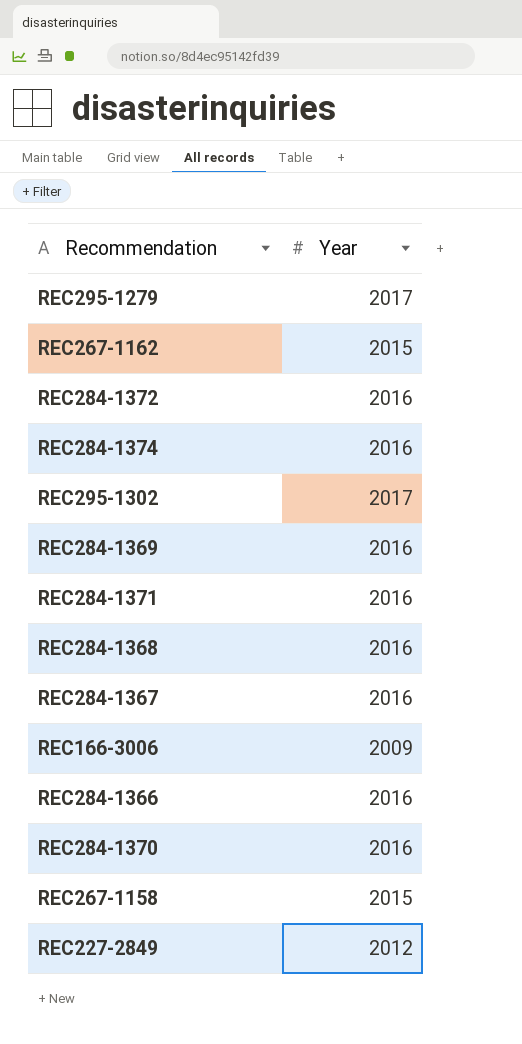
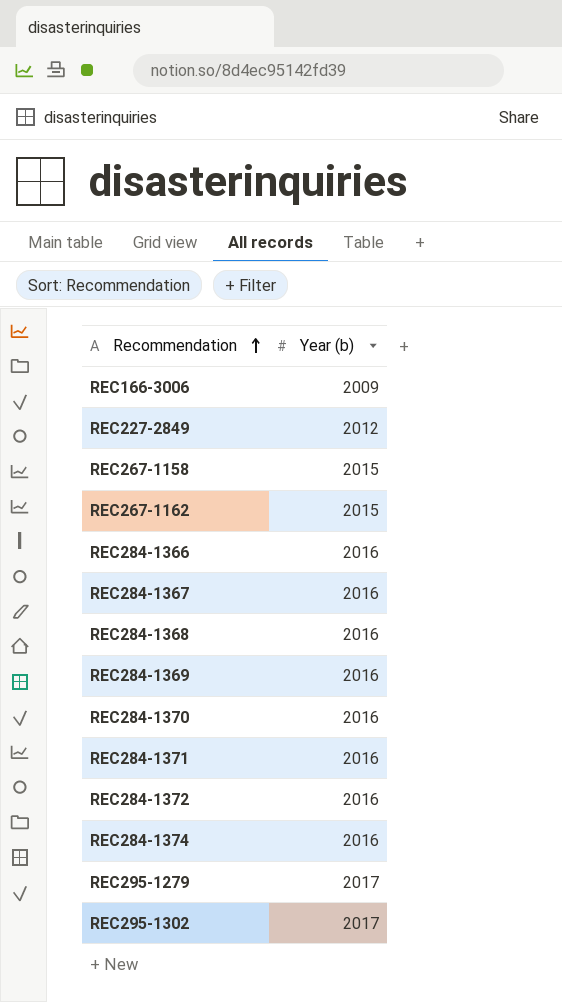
row order: none -> Recommendation ascending
column name: Year -> Year (b)

